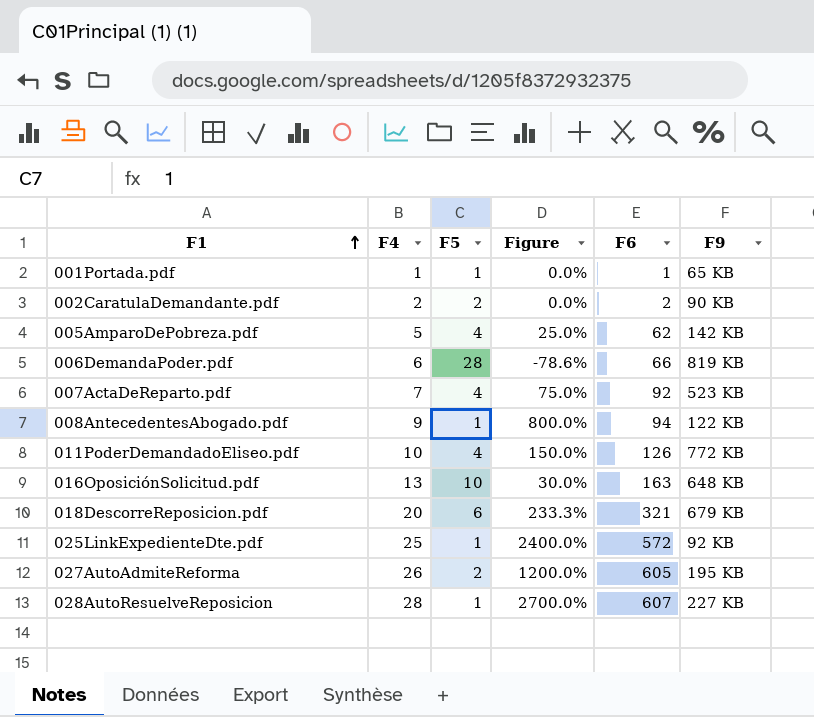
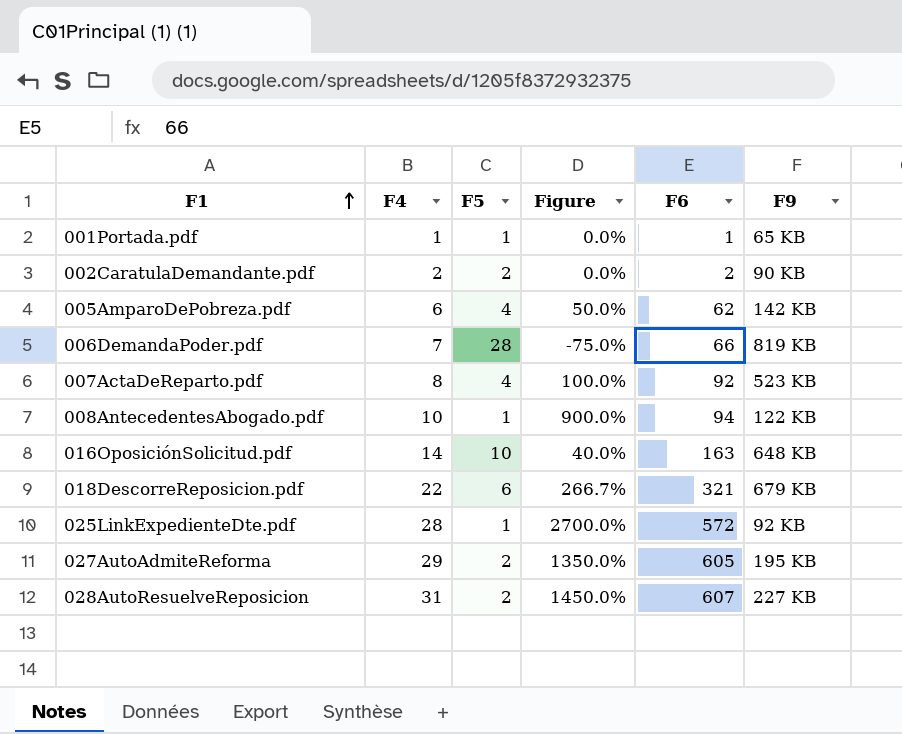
row 011PoderDemandadoEliseo.pdf: 10 | 4 | 150.0% | 126 | 772 KB -> none
005AmparoDePobreza.pdf | F4: 5 -> 6
005AmparoDePobreza.pdf | Figure: 25.0% -> 50.0%
006DemandaPoder.pdf | F4: 6 -> 7
006DemandaPoder.pdf | Figure: -78.6% -> -75.0%
007ActaDeReparto.pdf | F4: 7 -> 8
007ActaDeReparto.pdf | Figure: 75.0% -> 100.0%
008AntecedentesAbogado.pdf | F4: 9 -> 10
008AntecedentesAbogado.pdf | Figure: 800.0% -> 900.0%
016OposiciónSolicitud.pdf | F4: 13 -> 14
016OposiciónSolicitud.pdf | Figure: 30.0% -> 40.0%
018DescorreReposicion.pdf | F4: 20 -> 22
018DescorreReposicion.pdf | Figure: 233.3% -> 266.7%
025LinkExpedienteDte.pdf | F4: 25 -> 28
025LinkExpedienteDte.pdf | Figure: 2400.0% -> 2700.0%
027AutoAdmiteReforma | F4: 26 -> 29
027AutoAdmiteReforma | Figure: 1200.0% -> 1350.0%
028AutoResuelveReposicion | F4: 28 -> 31
028AutoResuelveReposicion | F5: 1 -> 2
028AutoResuelveReposicion | Figure: 2700.0% -> 1450.0%

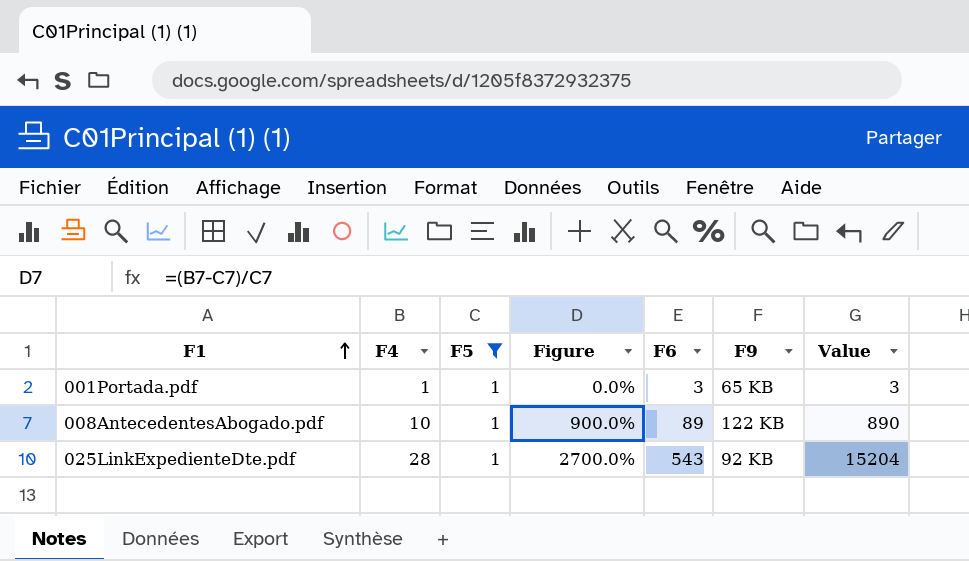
filter: none -> F5 = 1
column Value | formula: none -> [F4] * [F6]
001Portada.pdf | F6: 1 -> 3
008AntecedentesAbogado.pdf | F6: 94 -> 89
025LinkExpedienteDte.pdf | F6: 572 -> 543

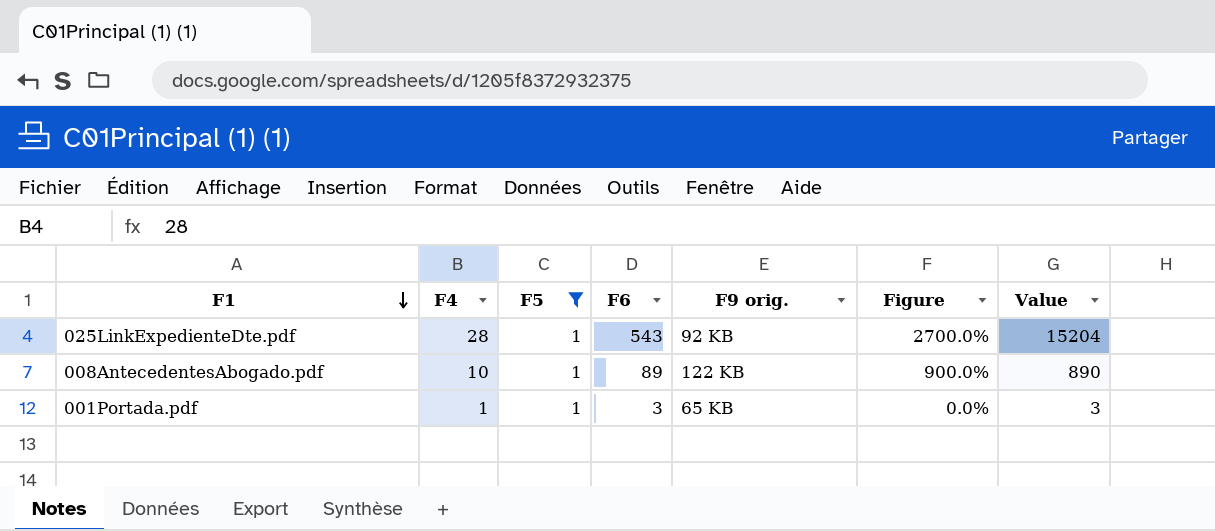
row order: F1 ascending -> F1 descending
column name: F9 -> F9 orig.
column Figure | position: 4 -> 6

